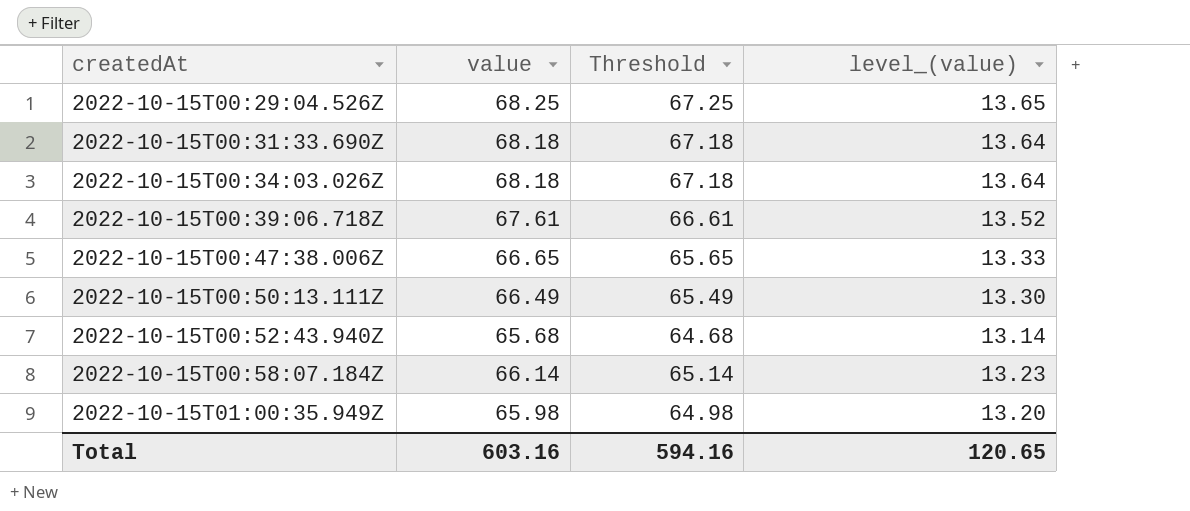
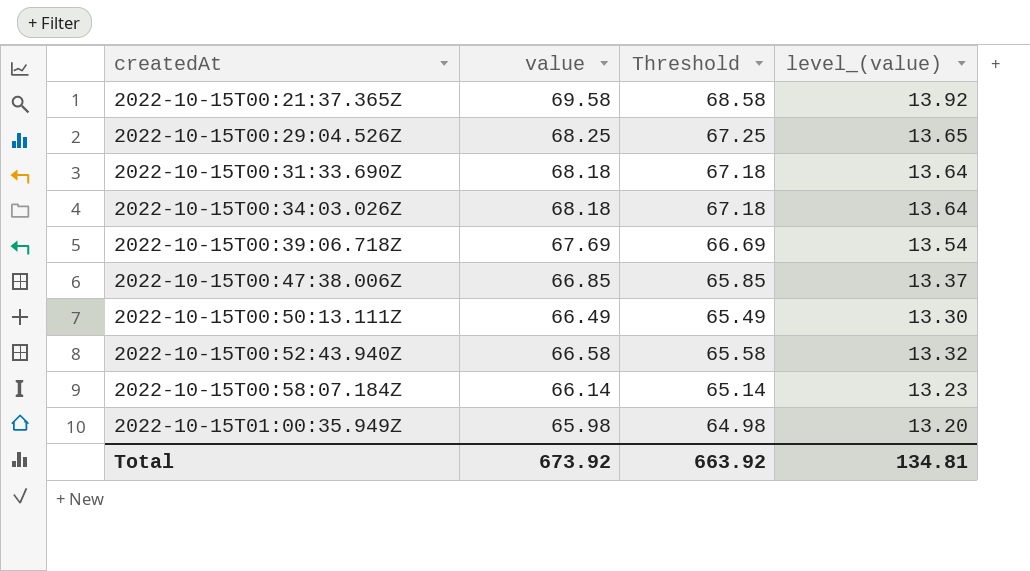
row 2022-10-15T00:21:37.365Z: none -> 69.58 | 68.58 | 13.92
2022-10-15T00:39:06.718Z | value: 67.61 -> 67.69
2022-10-15T00:39:06.718Z | Threshold: 66.61 -> 66.69
2022-10-15T00:39:06.718Z | level_(value): 13.52 -> 13.54
2022-10-15T00:47:38.006Z | value: 66.65 -> 66.85
2022-10-15T00:47:38.006Z | Threshold: 65.65 -> 65.85
2022-10-15T00:47:38.006Z | level_(value): 13.33 -> 13.37
2022-10-15T00:52:43.940Z | value: 65.68 -> 66.58
2022-10-15T00:52:43.940Z | Threshold: 64.68 -> 65.58
2022-10-15T00:52:43.940Z | level_(value): 13.14 -> 13.32
Total | value: 603.16 -> 673.92
Total | Threshold: 594.16 -> 663.92
Total | level_(value): 120.65 -> 134.81

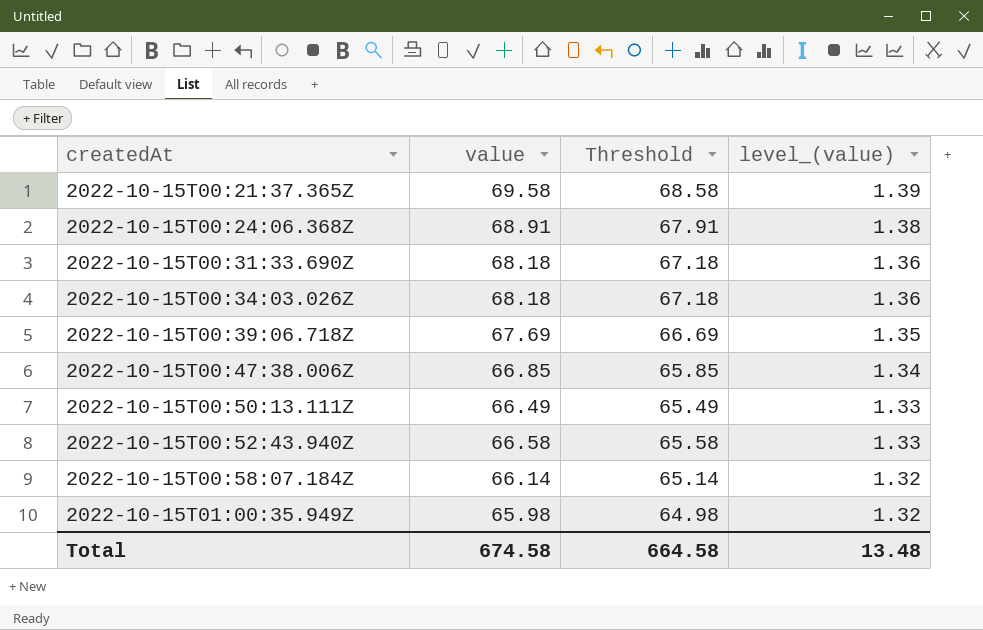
column level_(value) | formula: [value] * 0.2 -> [value] * 0.02
row 2022-10-15T00:29:04.526Z: 68.25 | 67.25 | 13.65 -> none
row 2022-10-15T00:24:06.368Z: none -> 68.91 | 67.91 | 1.38
Total | value: 673.92 -> 674.58
Total | Threshold: 663.92 -> 664.58
Total | level_(value): 134.81 -> 13.48

